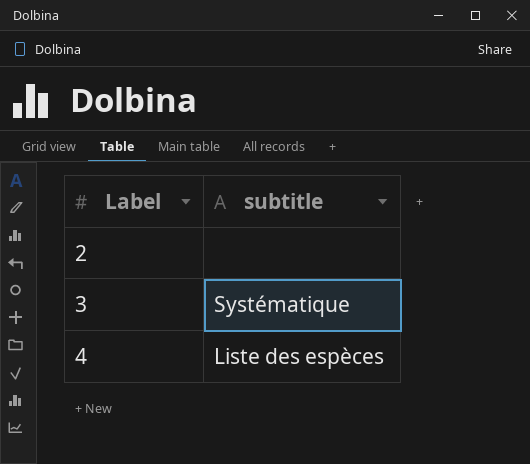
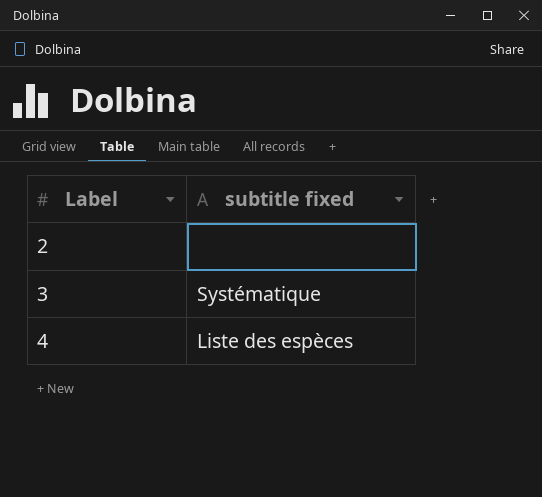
column name: subtitle -> subtitle fixed

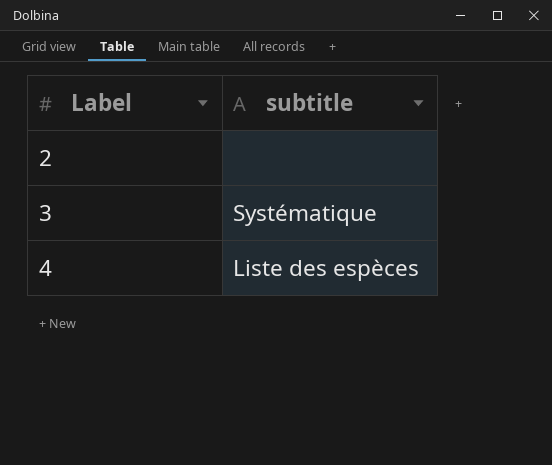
column name: subtitle fixed -> subtitle

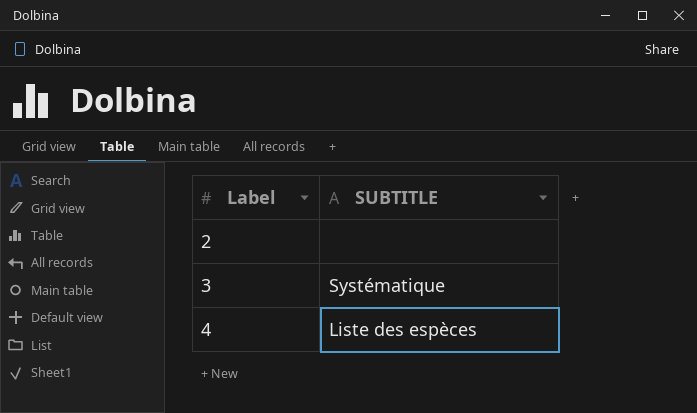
column name: subtitle -> SUBTITLE

